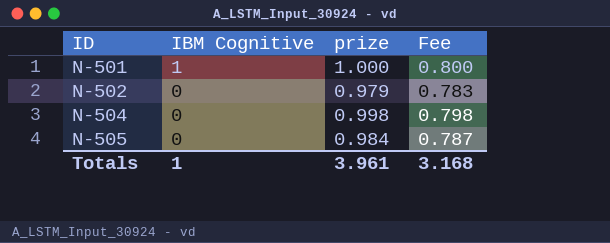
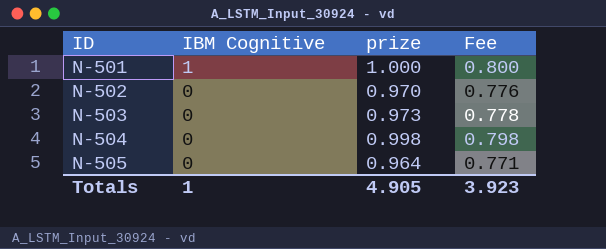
N-502 | prize: 0.979 -> 0.970
N-502 | Fee: 0.783 -> 0.776
row N-503: none -> 0 | 0.973 | 0.778
N-505 | prize: 0.984 -> 0.964
N-505 | Fee: 0.787 -> 0.771
Totals | prize: 3.961 -> 4.905
Totals | Fee: 3.168 -> 3.923

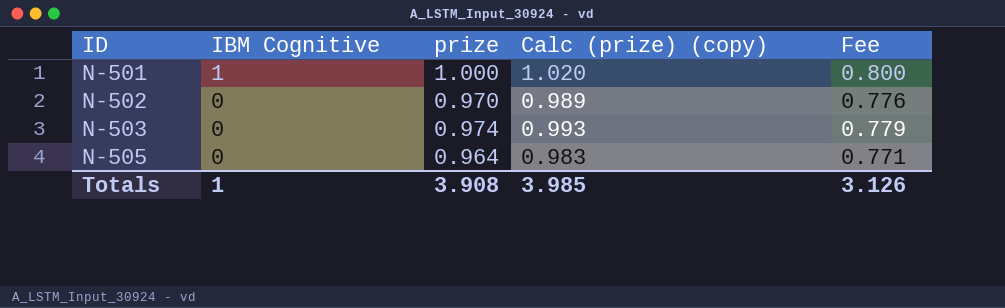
column Calc (prize) (copy) | formula: none -> [prize] * 1.02
row N-504: 0 | 0.998 | 0.798 -> none
N-503 | prize: 0.973 -> 0.974
N-503 | Fee: 0.778 -> 0.779
Totals | prize: 4.905 -> 3.908
Totals | Fee: 3.923 -> 3.126

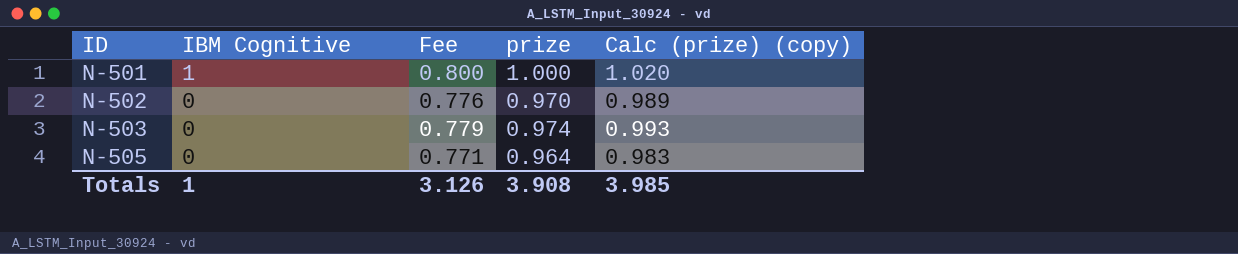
column Fee | position: 5 -> 3

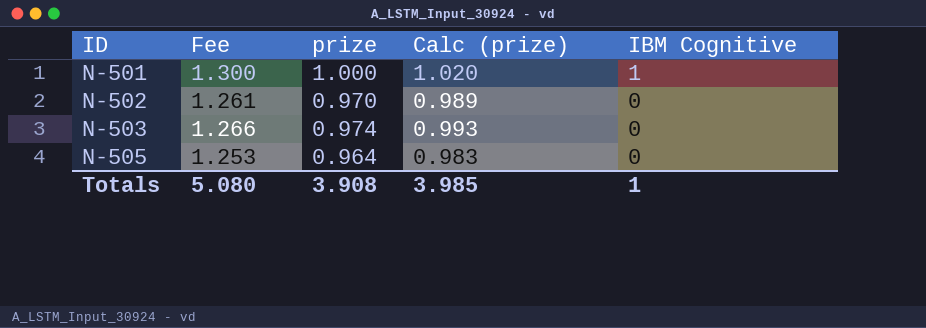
column Fee | formula: [prize] * 0.8 -> [prize] * 1.3
column name: Calc (prize) (copy) -> Calc (prize)
column IBM Cognitive | position: 2 -> 5
Totals | Fee: 3.126 -> 5.080

